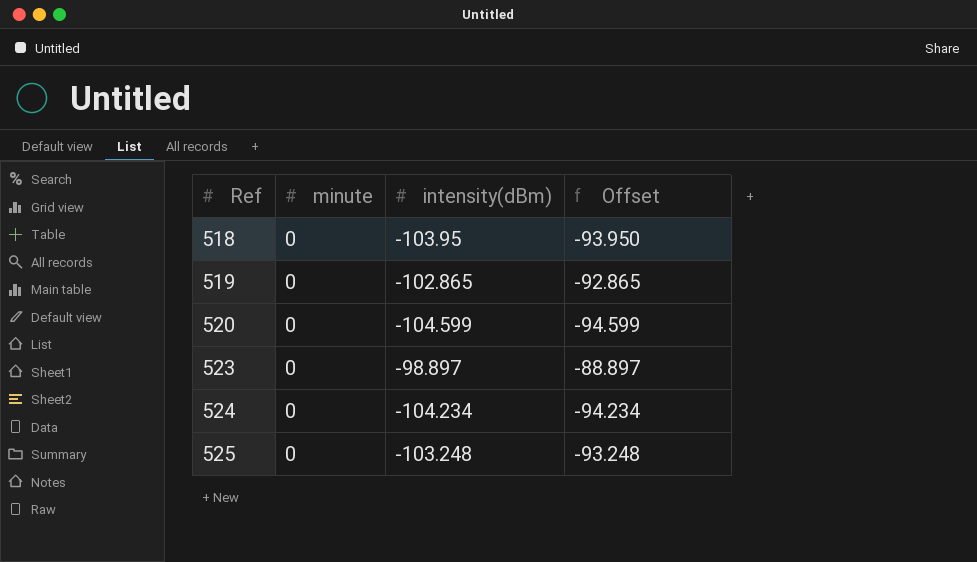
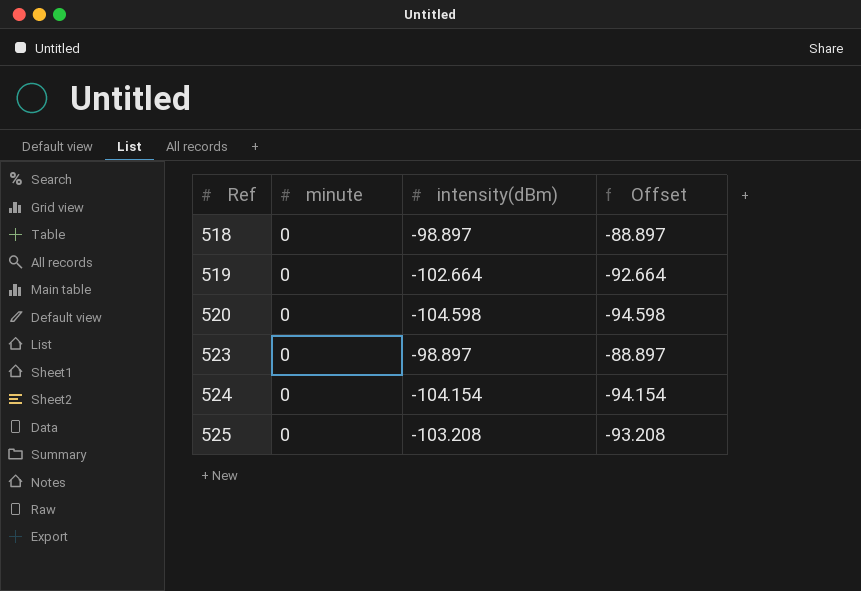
518 | intensity(dBm): -103.95 -> -98.897
518 | Offset: -93.950 -> -88.897
519 | intensity(dBm): -102.865 -> -102.664
519 | Offset: -92.865 -> -92.664
520 | intensity(dBm): -104.599 -> -104.598
520 | Offset: -94.599 -> -94.598
524 | intensity(dBm): -104.234 -> -104.154
524 | Offset: -94.234 -> -94.154
525 | intensity(dBm): -103.248 -> -103.208
525 | Offset: -93.248 -> -93.208

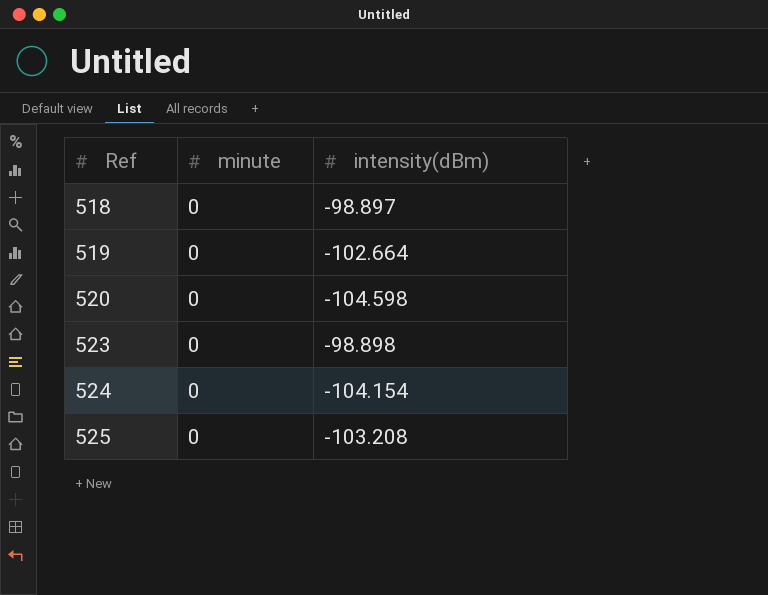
column Offset | formula: [intensity(dBm)] + 10 -> none
523 | intensity(dBm): -98.897 -> -98.898

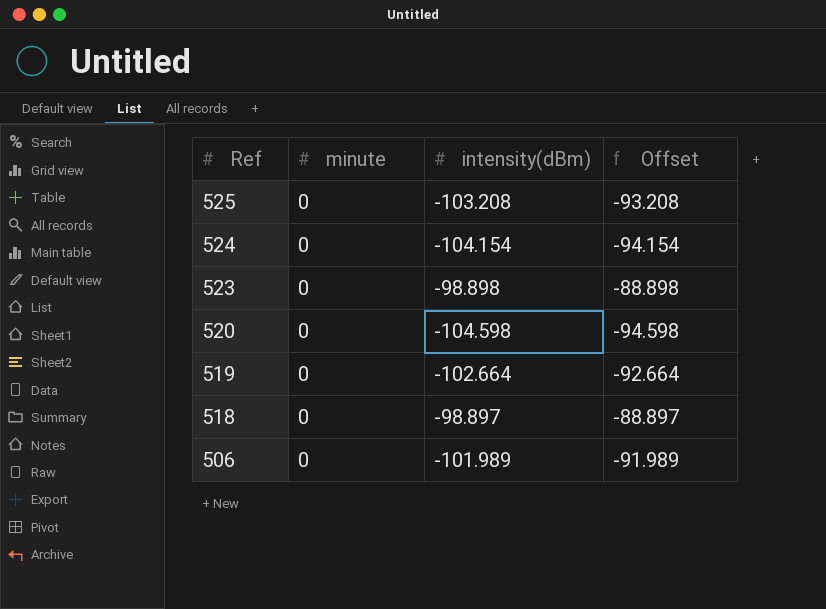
row order: Ref ascending -> Ref descending
column Offset | formula: none -> [intensity(dBm)] + 10
row 506: none -> 0 | -101.989 | -91.989

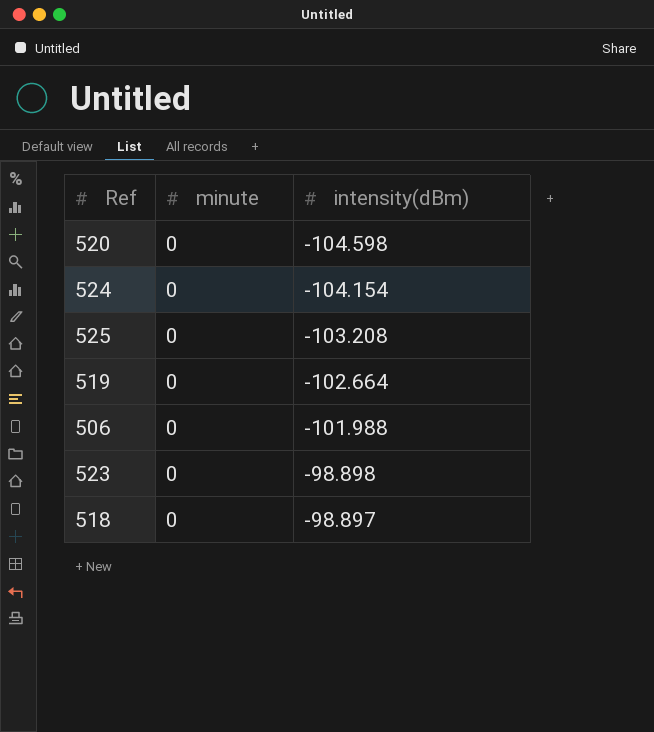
row order: Ref descending -> intensity(dBm) ascending
column Offset | formula: [intensity(dBm)] + 10 -> none
506 | intensity(dBm): -101.989 -> -101.988

